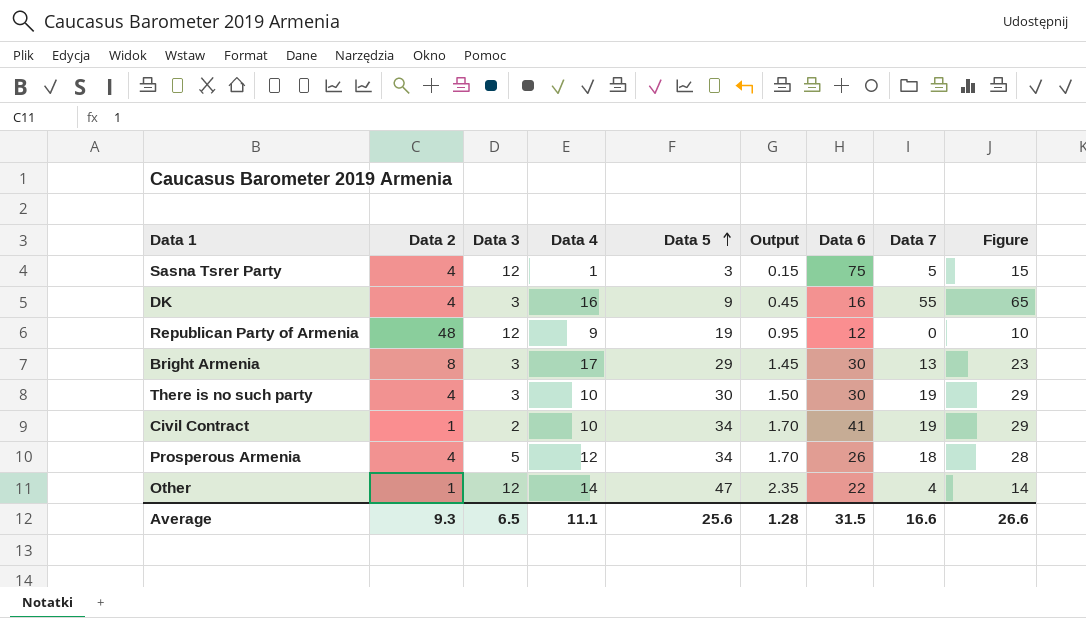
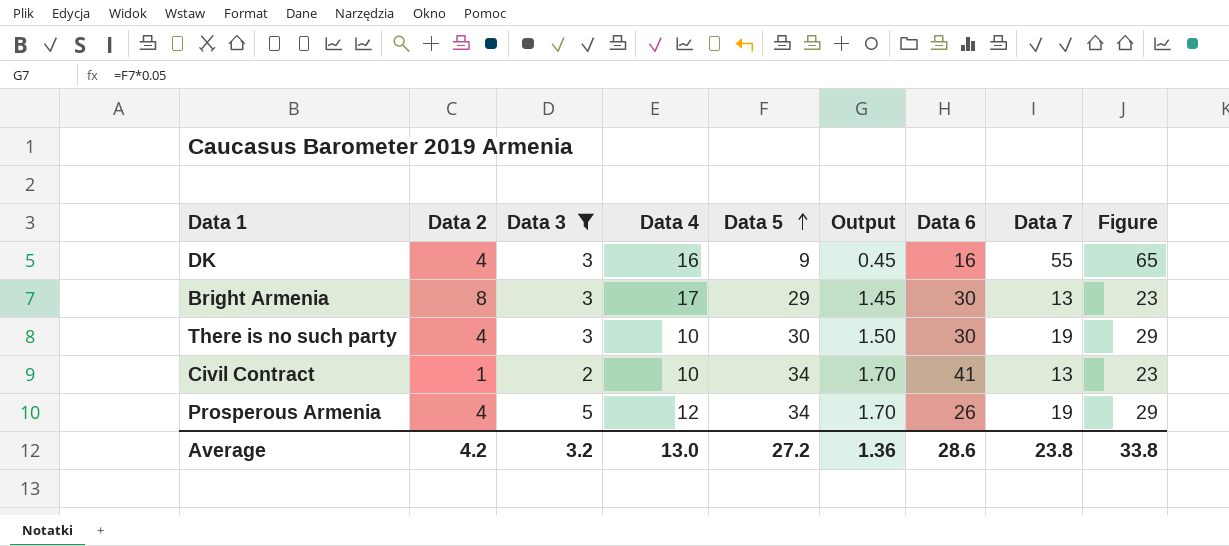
filter: none -> Data 3 != 12
Civil Contract | Data 7: 19 -> 13
Civil Contract | Figure: 29 -> 23
Prosperous Armenia | Data 7: 18 -> 19
Prosperous Armenia | Figure: 28 -> 29
Average | Data 2: 9.3 -> 4.2
Average | Data 3: 6.5 -> 3.2
Average | Data 4: 11.1 -> 13.0
Average | Data 5: 25.6 -> 27.2
Average | Output: 1.28 -> 1.36
Average | Data 6: 31.5 -> 28.6
Average | Data 7: 16.6 -> 23.8
Average | Figure: 26.6 -> 33.8

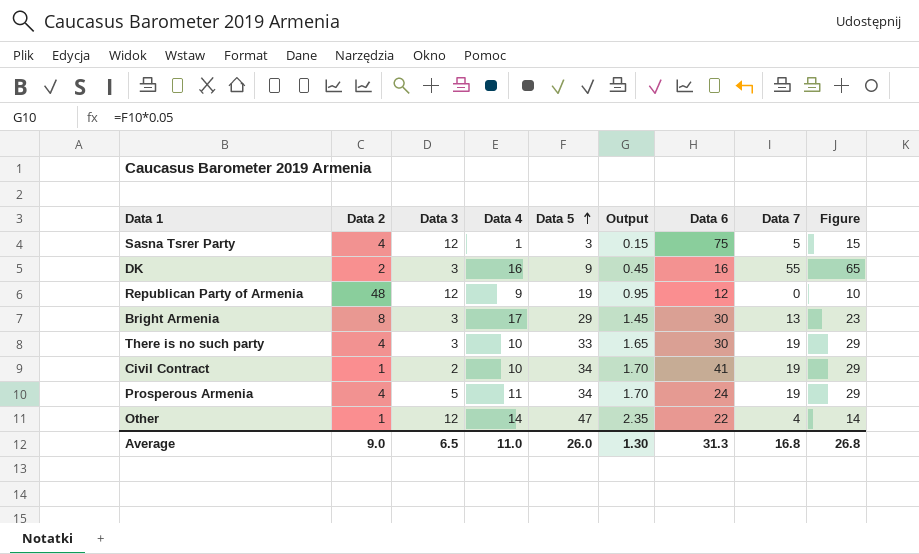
filter: Data 3 != 12 -> none
DK | Data 2: 4 -> 2
There is no such party | Data 5: 30 -> 33
There is no such party | Output: 1.50 -> 1.65
Civil Contract | Data 7: 13 -> 19
Civil Contract | Figure: 23 -> 29
Prosperous Armenia | Data 4: 12 -> 11
Prosperous Armenia | Data 6: 26 -> 24
Average | Data 2: 4.2 -> 9.0
Average | Data 3: 3.2 -> 6.5
Average | Data 4: 13.0 -> 11.0
Average | Data 5: 27.2 -> 26.0
Average | Output: 1.36 -> 1.30
Average | Data 6: 28.6 -> 31.3
Average | Data 7: 23.8 -> 16.8
Average | Figure: 33.8 -> 26.8

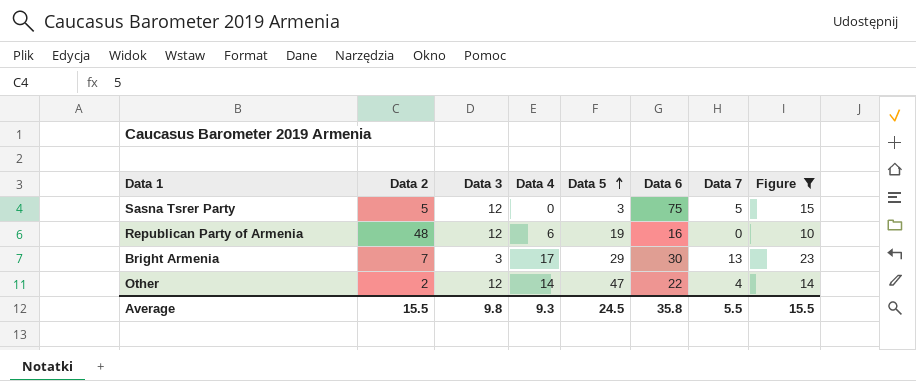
filter: none -> Figure <= 23
column Output | formula: [Data 5] * 0.05 -> none
Sasna Tsrer Party | Data 2: 4 -> 5
Sasna Tsrer Party | Data 4: 1 -> 0
Republican Party of Armenia | Data 4: 9 -> 6
Republican Party of Armenia | Data 6: 12 -> 16
Bright Armenia | Data 2: 8 -> 7
Other | Data 2: 1 -> 2
Average | Data 2: 9.0 -> 15.5
Average | Data 3: 6.5 -> 9.8
Average | Data 4: 11.0 -> 9.3
Average | Data 5: 26.0 -> 24.5
Average | Data 6: 31.3 -> 35.8
Average | Data 7: 16.8 -> 5.5
Average | Figure: 26.8 -> 15.5

